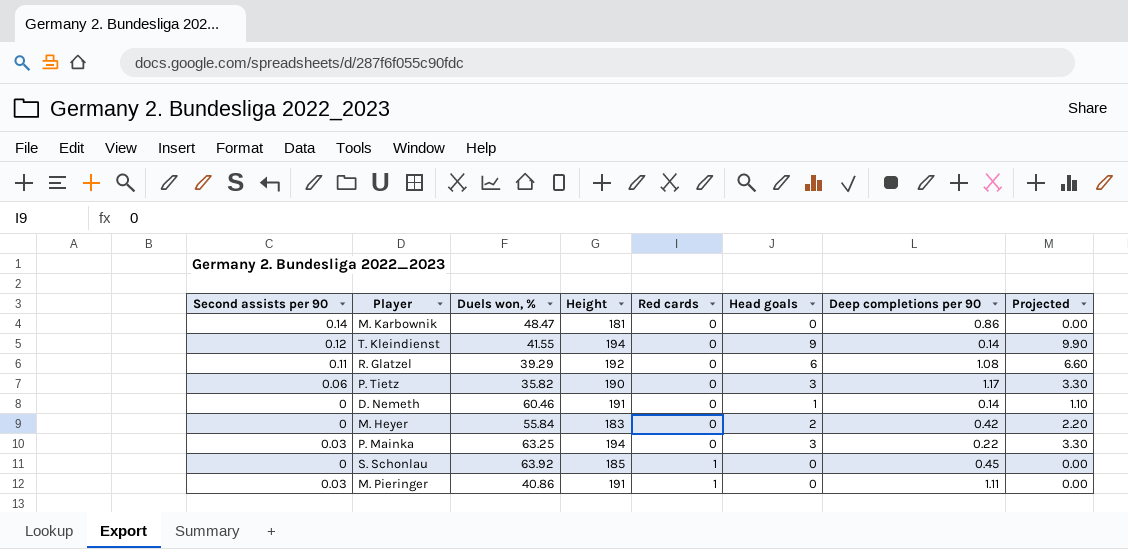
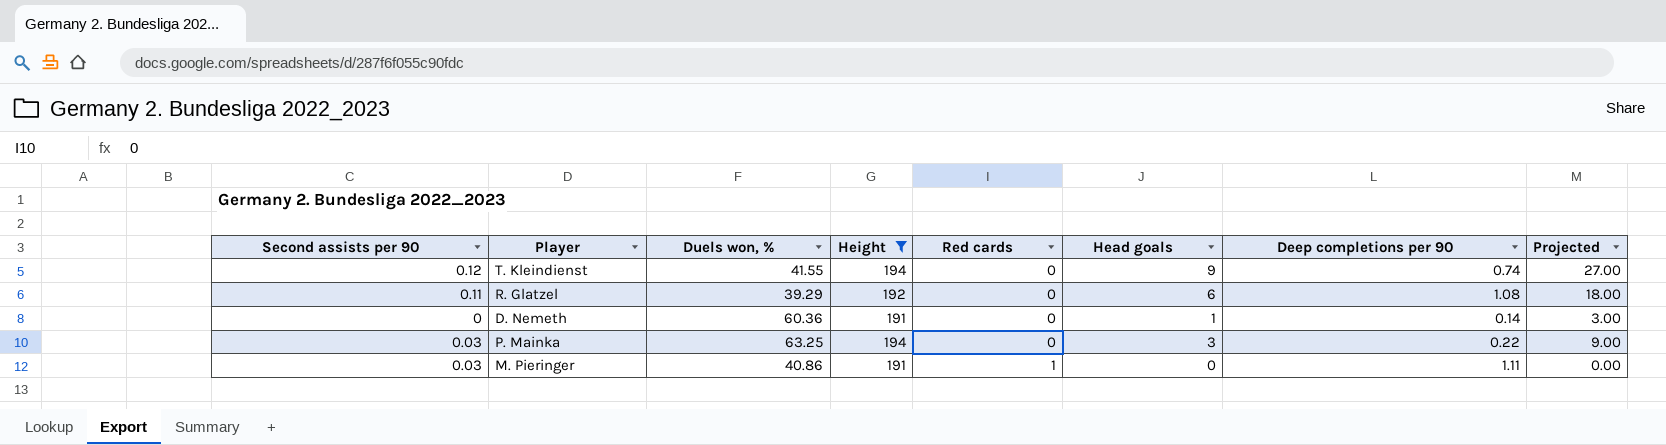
filter: none -> Height >= 191
column Projected | formula: [Head goals] * 1.1 -> [Head goals] * 3
T. Kleindienst | Deep completions per 90: 0.14 -> 0.74
D. Nemeth | Duels won, %: 60.46 -> 60.36

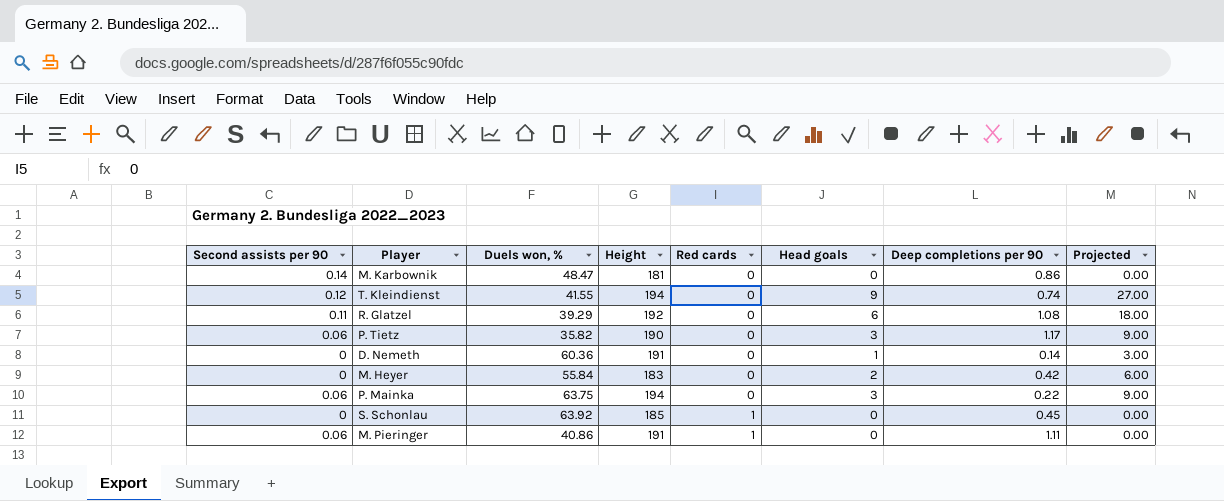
filter: Height >= 191 -> none
P. Mainka | Second assists per 90: 0.03 -> 0.06
P. Mainka | Duels won, %: 63.25 -> 63.75
M. Pieringer | Second assists per 90: 0.03 -> 0.06

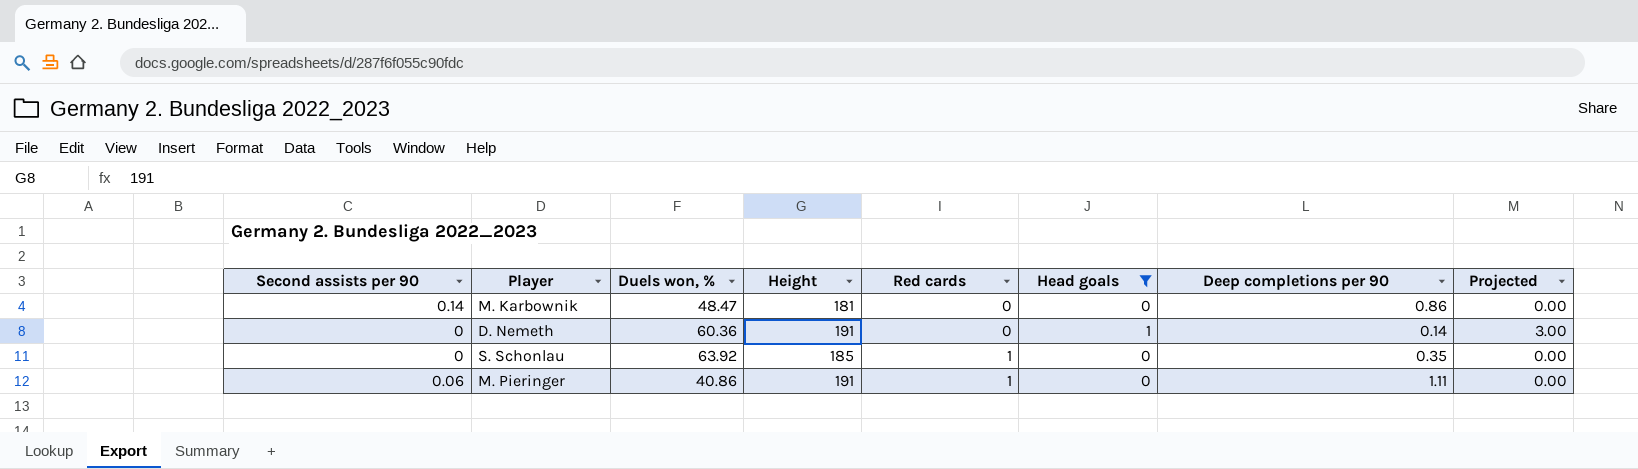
filter: none -> Head goals <= 1
S. Schonlau | Deep completions per 90: 0.45 -> 0.35

